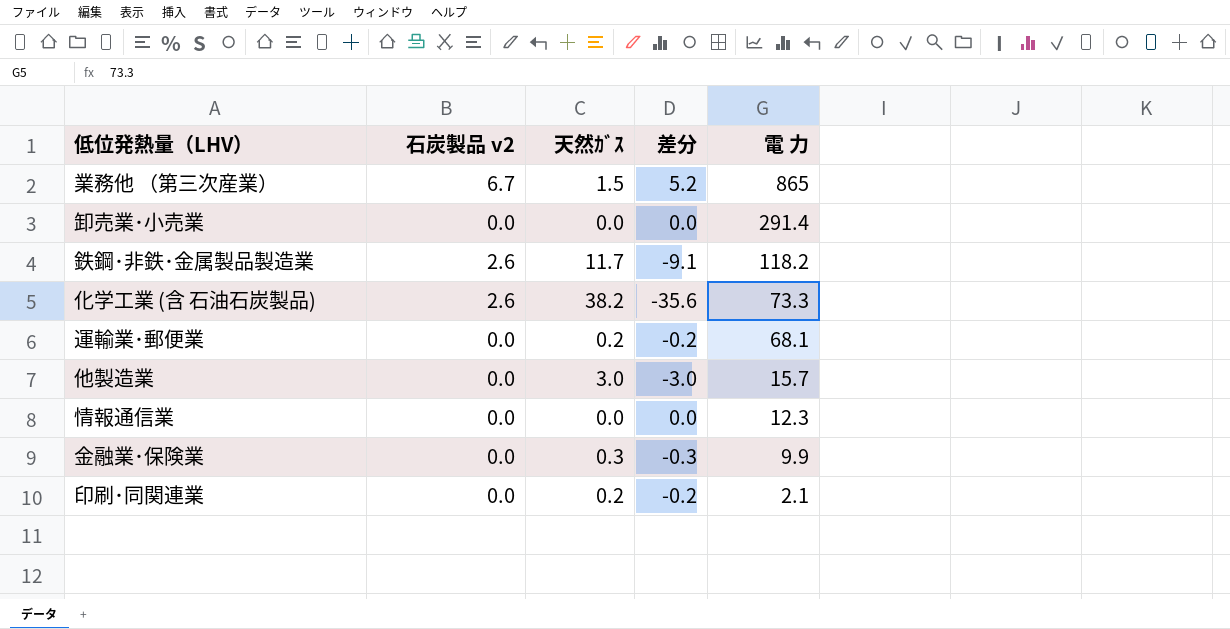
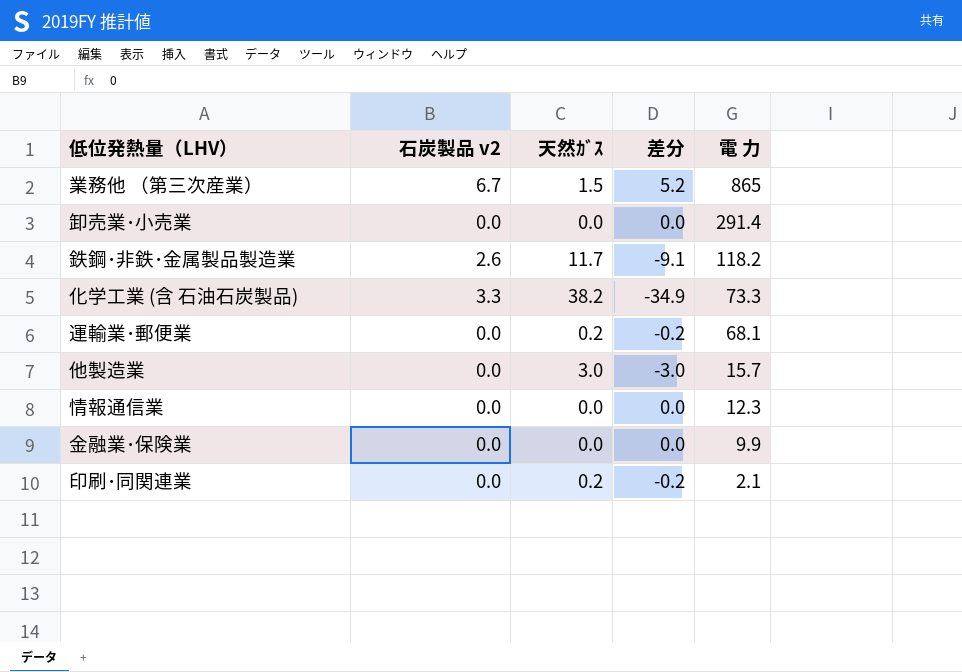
化学工業 (含 石油石炭製品) | 石炭製品 v2: 2.6 -> 3.3
化学工業 (含 石油石炭製品) | 差分: -35.6 -> -34.9
金融業･保険業 | 天然ｶﾞｽ: 0.3 -> 0.0
金融業･保険業 | 差分: -0.3 -> 0.0

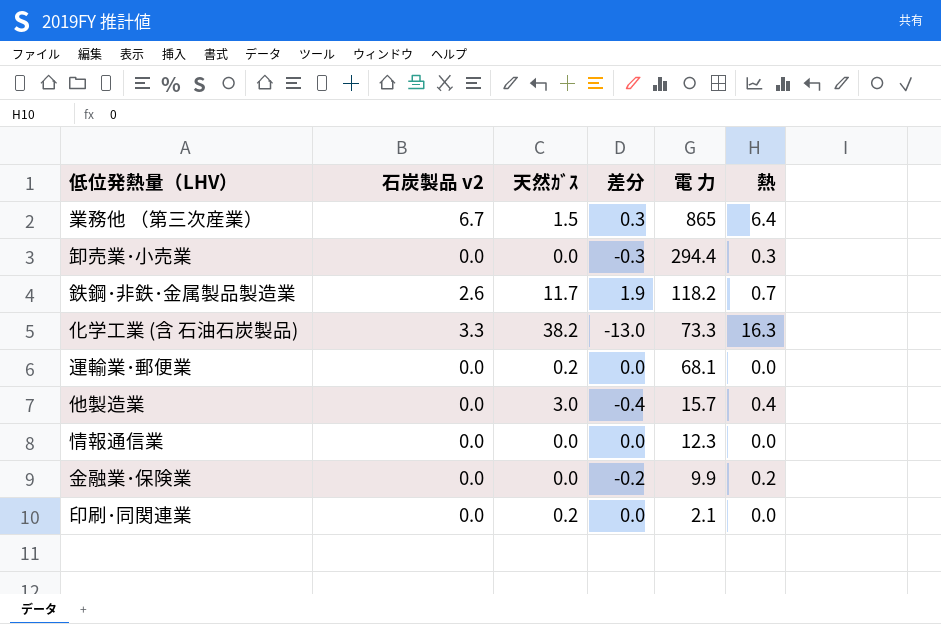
column 差分 | formula: [石炭製品 v2] - [天然ｶﾞｽ] -> [石炭製品 v2] - [熱]
column 熱 | position: none -> 6
卸売業･小売業 | 電 力: 291.4 -> 294.4

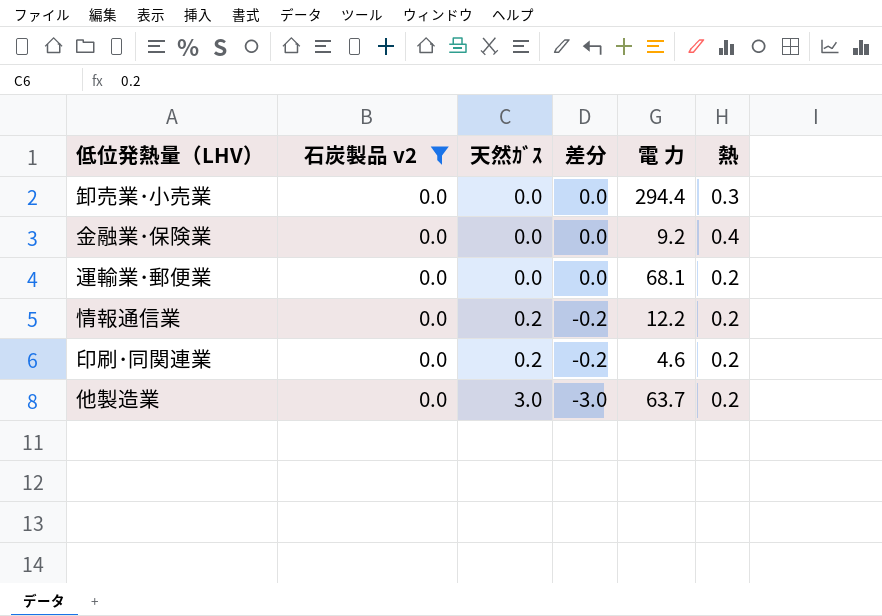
filter: none -> 石炭製品 v2 = 0.0
row order: 電 力 descending -> 天然ｶﾞｽ ascending
column 差分 | formula: [石炭製品 v2] - [熱] -> [石炭製品 v2] - [天然ｶﾞｽ]
金融業･保険業 | 電 力: 9.9 -> 9.2
金融業･保険業 | 熱: 0.2 -> 0.4
運輸業･郵便業 | 天然ｶﾞｽ: 0.2 -> 0.0
運輸業･郵便業 | 熱: 0.0 -> 0.2
情報通信業 | 天然ｶﾞｽ: 0.0 -> 0.2
情報通信業 | 電 力: 12.3 -> 12.2
情報通信業 | 熱: 0.0 -> 0.2
印刷･同関連業 | 電 力: 2.1 -> 4.6
印刷･同関連業 | 熱: 0.0 -> 0.2
他製造業 | 電 力: 15.7 -> 63.7
他製造業 | 熱: 0.4 -> 0.2

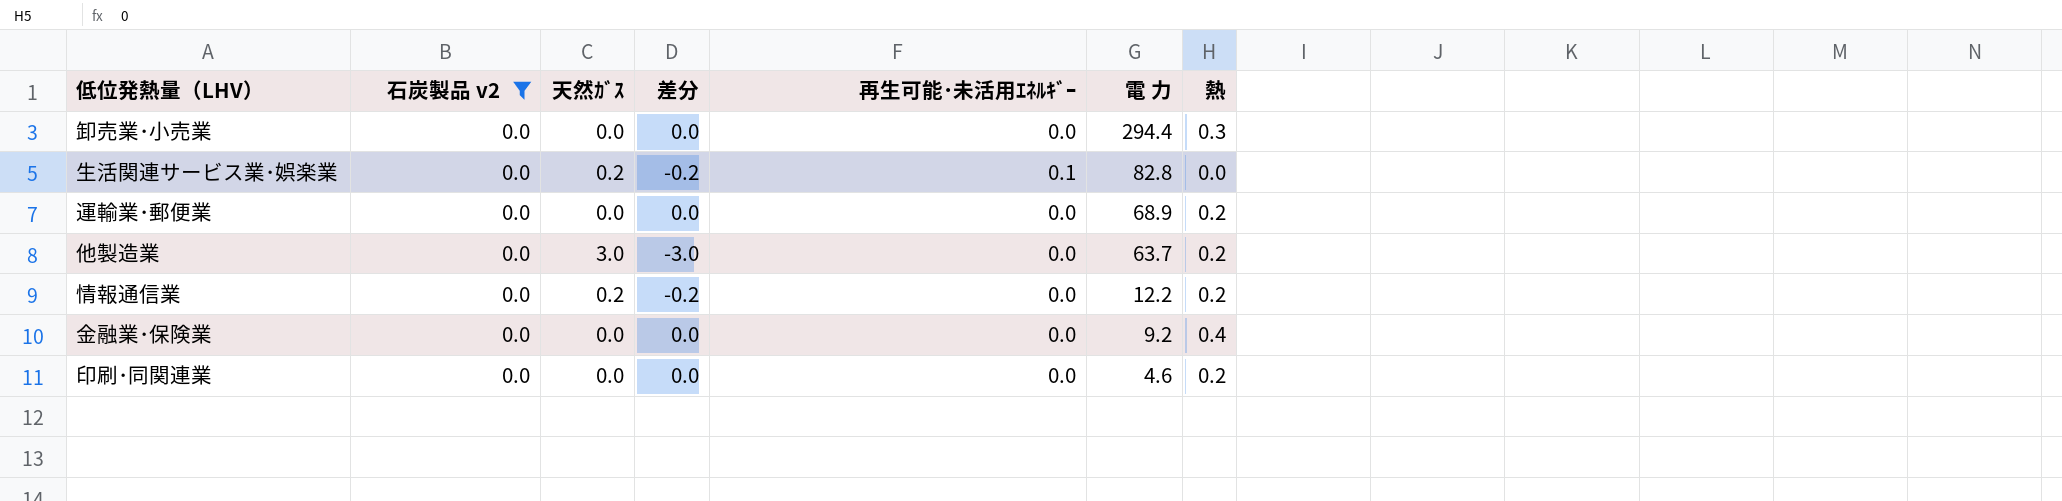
row order: 天然ｶﾞｽ ascending -> 電 力 descending
column 再生可能･未活用ｴﾈﾙｷﾞｰ | position: none -> 5
row 生活関連サービス業･娯楽業: none -> 0.0 | 0.2 | -0.2 | 0.1 | 82.8 | 0.0
運輸業･郵便業 | 電 力: 68.1 -> 68.9
印刷･同関連業 | 天然ｶﾞｽ: 0.2 -> 0.0
印刷･同関連業 | 差分: -0.2 -> 0.0

